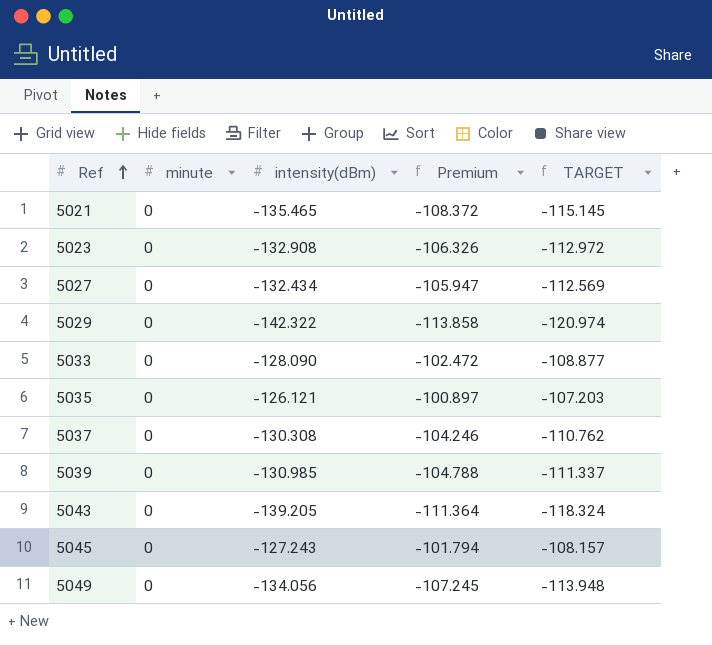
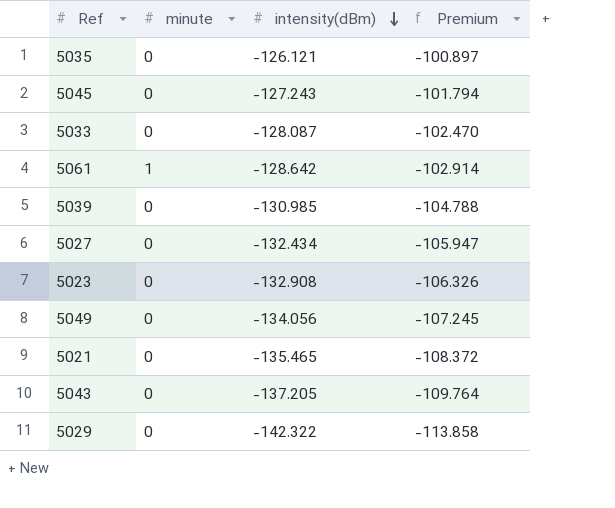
row order: Ref ascending -> intensity(dBm) descending
column TARGET | formula: [intensity(dBm)] * 0.85 -> none
row 5037: 0 | -130.308 | -104.246 | -110.762 -> none
5033 | intensity(dBm): -128.090 -> -128.087
5033 | Premium: -102.472 -> -102.470
row 5061: none -> 1 | -128.642 | -102.914
5043 | intensity(dBm): -139.205 -> -137.205
5043 | Premium: -111.364 -> -109.764

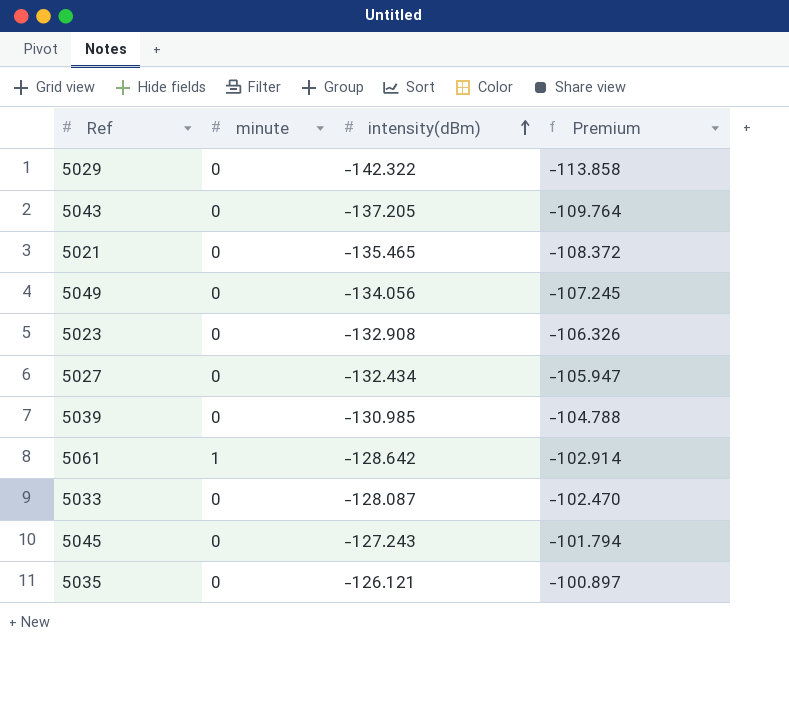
row order: intensity(dBm) descending -> intensity(dBm) ascending

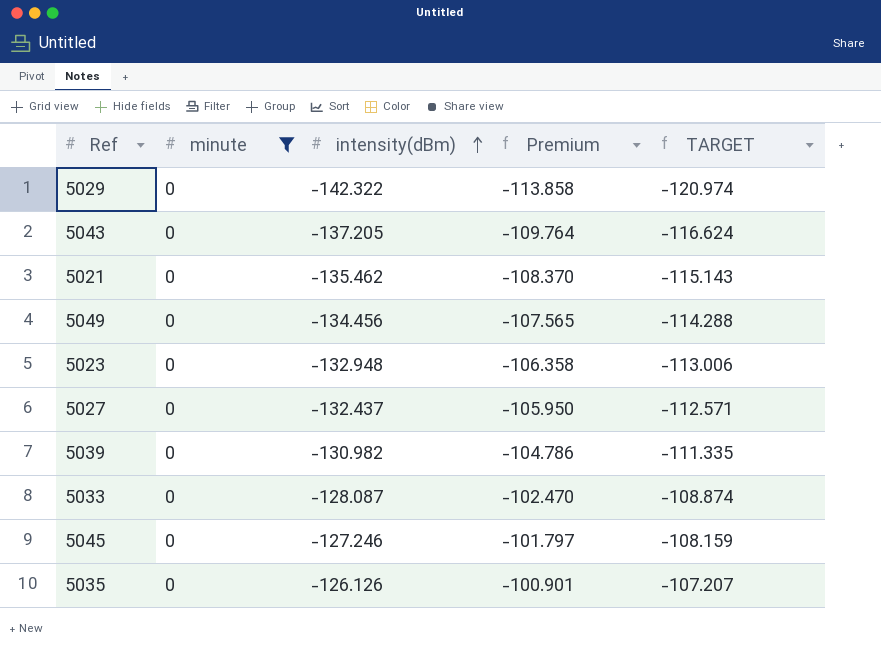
filter: none -> minute = 0
column TARGET | formula: none -> [intensity(dBm)] * 0.85
5021 | intensity(dBm): -135.465 -> -135.462
5021 | Premium: -108.372 -> -108.370
5049 | intensity(dBm): -134.056 -> -134.456
5049 | Premium: -107.245 -> -107.565
5023 | intensity(dBm): -132.908 -> -132.948
5023 | Premium: -106.326 -> -106.358
5027 | intensity(dBm): -132.434 -> -132.437
5027 | Premium: -105.947 -> -105.950
5039 | intensity(dBm): -130.985 -> -130.982
5039 | Premium: -104.788 -> -104.786
5045 | intensity(dBm): -127.243 -> -127.246
5045 | Premium: -101.794 -> -101.797
5035 | intensity(dBm): -126.121 -> -126.126
5035 | Premium: -100.897 -> -100.901

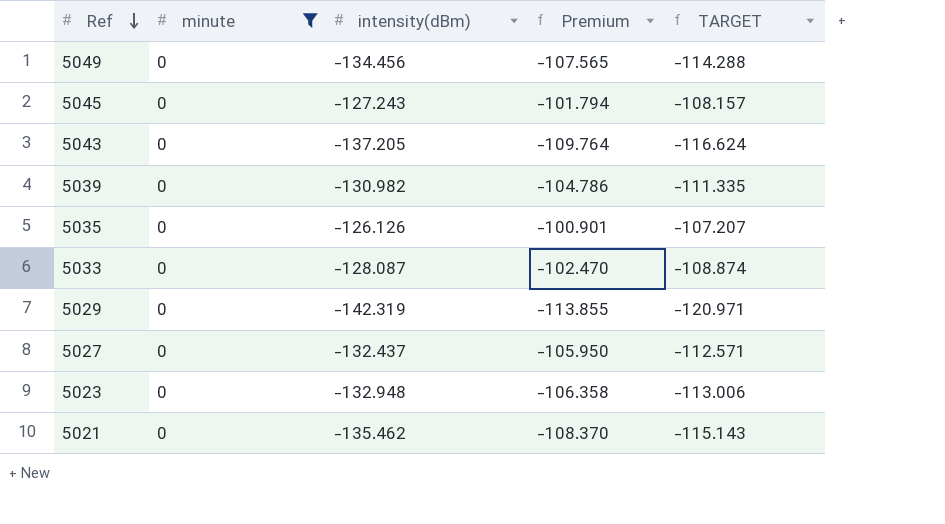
row order: intensity(dBm) ascending -> Ref descending
5045 | intensity(dBm): -127.246 -> -127.243
5045 | Premium: -101.797 -> -101.794
5045 | TARGET: -108.159 -> -108.157
5029 | intensity(dBm): -142.322 -> -142.319
5029 | Premium: -113.858 -> -113.855
5029 | TARGET: -120.974 -> -120.971

